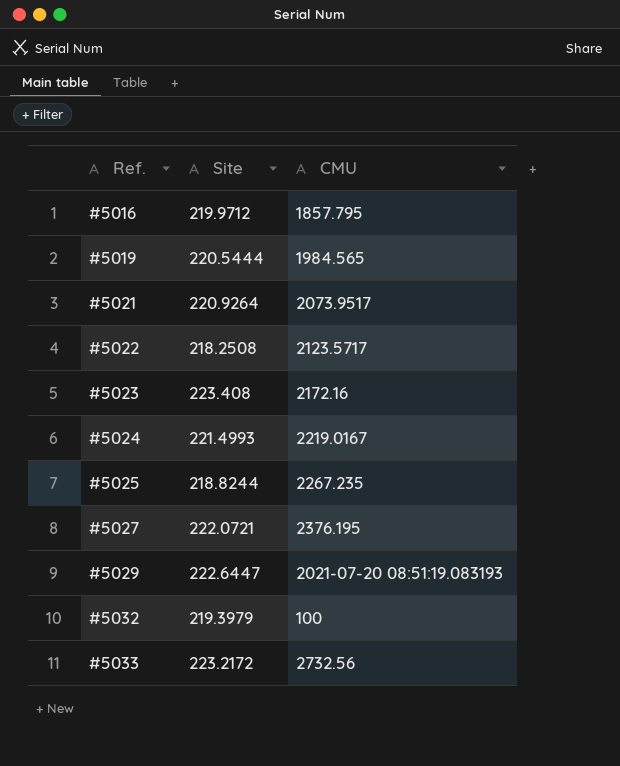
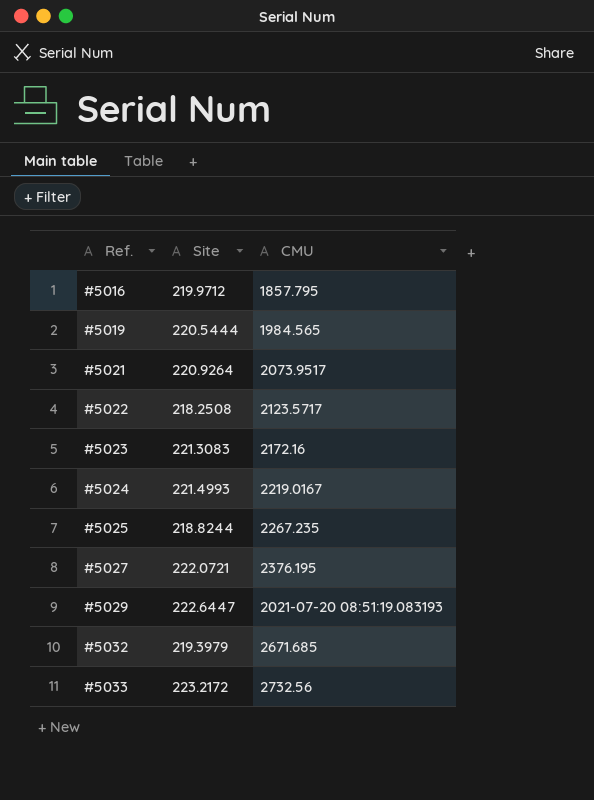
#5023 | Site: 223.408 -> 221.3083
#5032 | CMU: 100 -> 2671.685

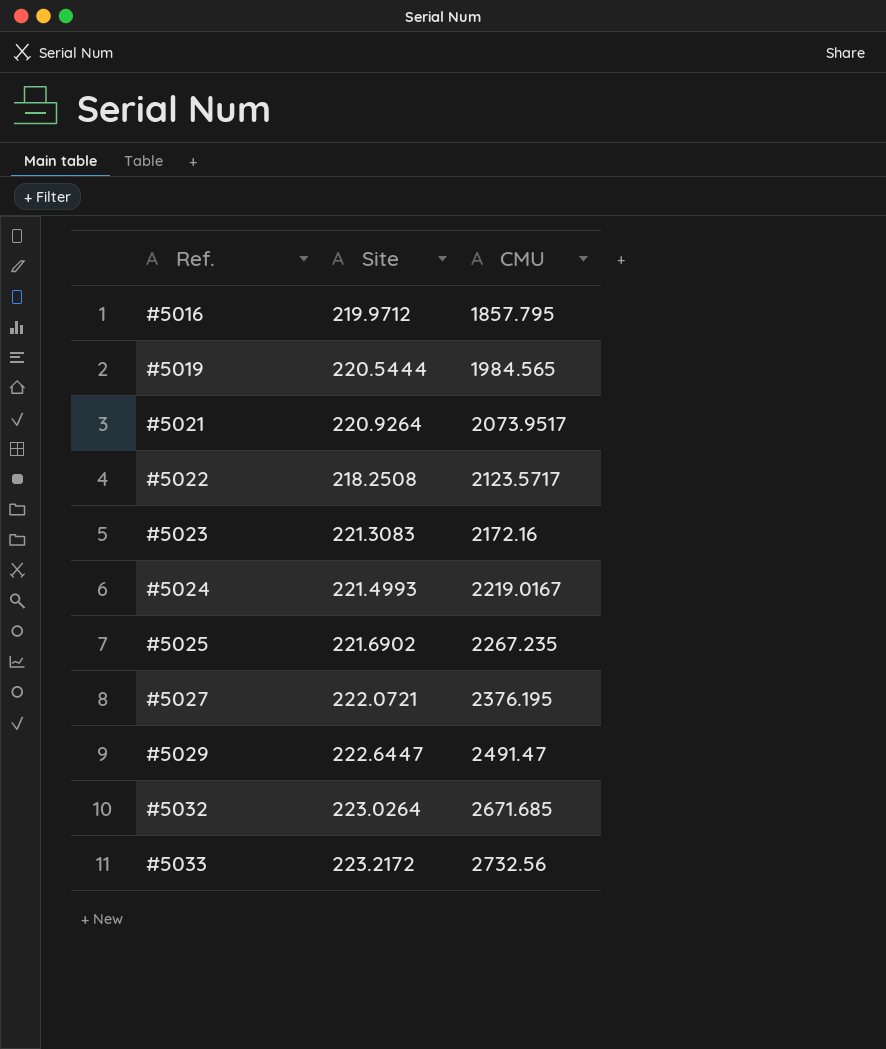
#5025 | Site: 218.8244 -> 221.6902
#5029 | CMU: 2021-07-20 08:51:19.083193 -> 2491.47
#5032 | Site: 219.3979 -> 223.0264

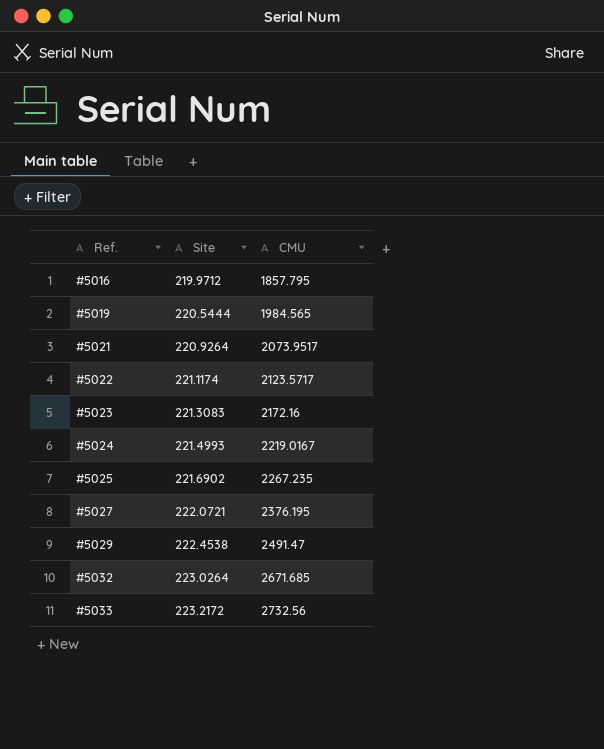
#5022 | Site: 218.2508 -> 221.1174
#5029 | Site: 222.6447 -> 222.4538

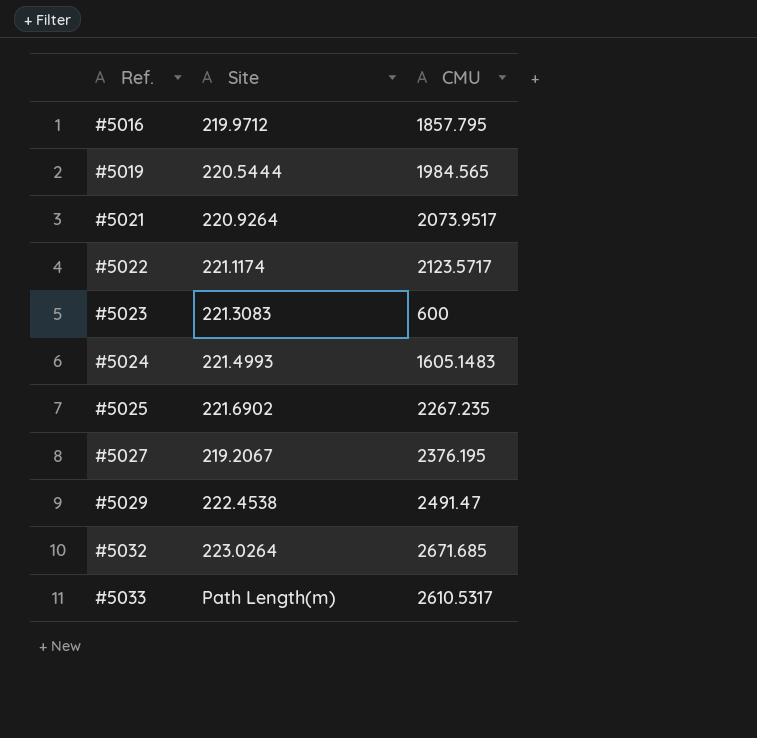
#5023 | CMU: 2172.16 -> 600
#5024 | CMU: 2219.0167 -> 1605.1483
#5027 | Site: 222.0721 -> 219.2067
#5033 | Site: 223.2172 -> Path Length(m)
#5033 | CMU: 2732.56 -> 2610.5317

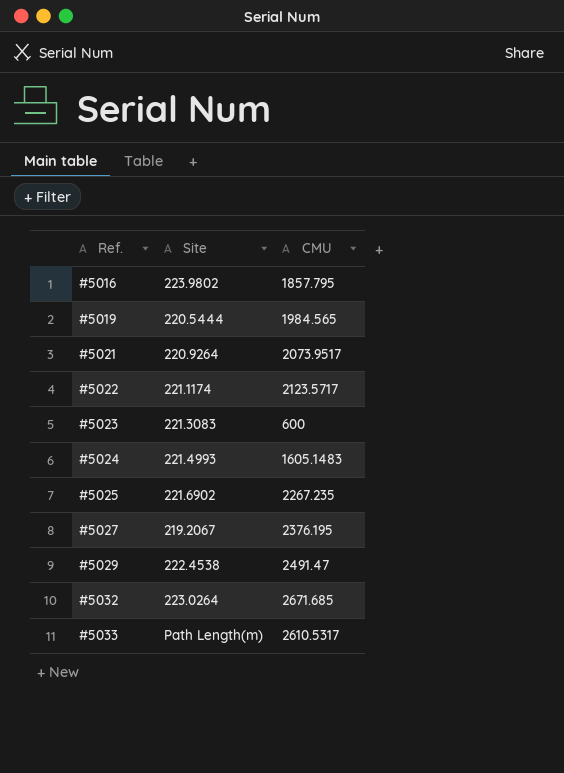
#5016 | Site: 219.9712 -> 223.9802

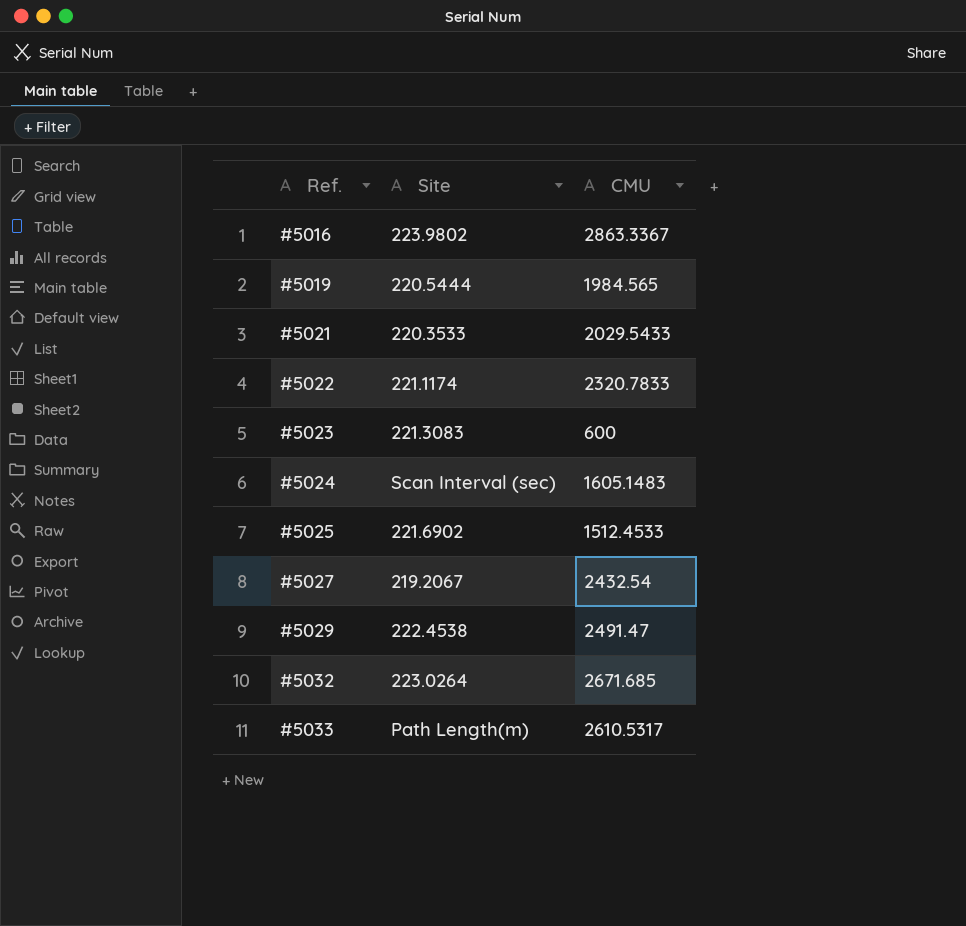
#5016 | CMU: 1857.795 -> 2863.3367
#5021 | Site: 220.9264 -> 220.3533
#5021 | CMU: 2073.9517 -> 2029.5433
#5022 | CMU: 2123.5717 -> 2320.7833
#5024 | Site: 221.4993 -> Scan Interval (sec)
#5025 | CMU: 2267.235 -> 1512.4533
#5027 | CMU: 2376.195 -> 2432.54

